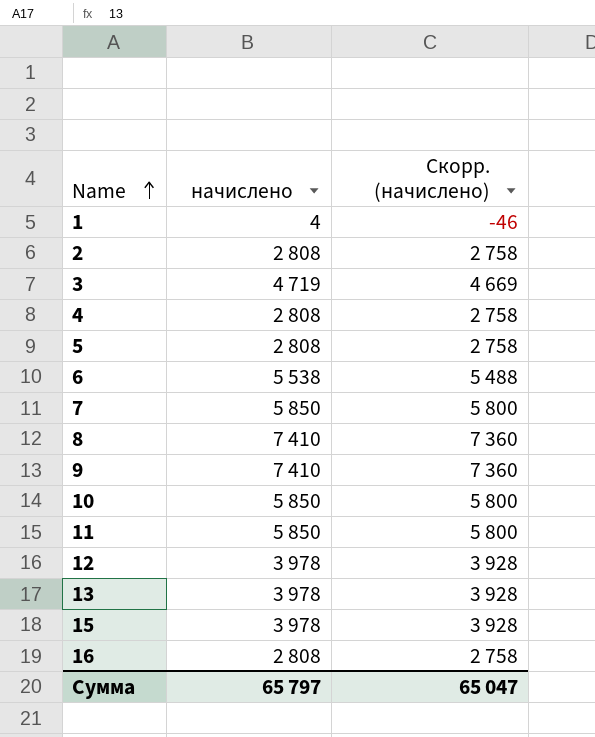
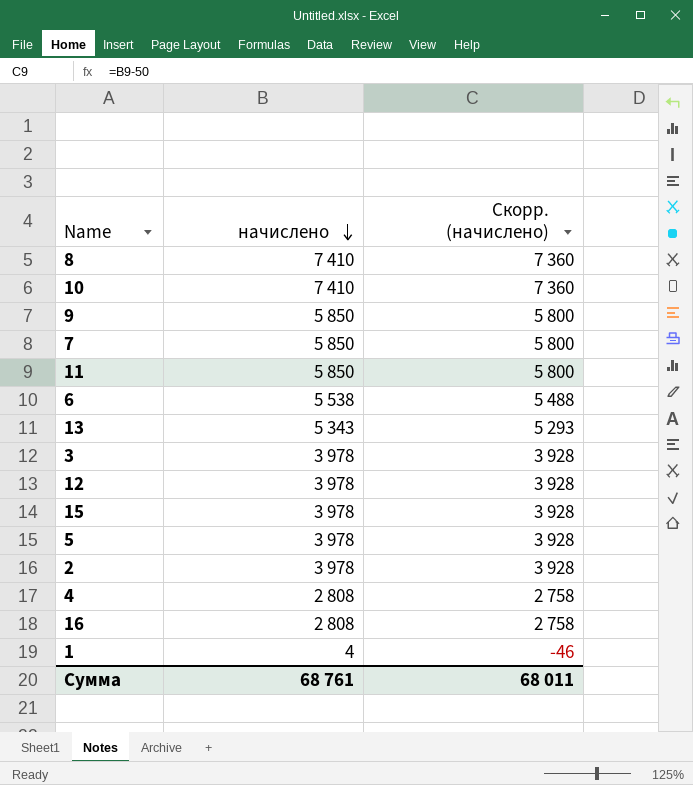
row order: Name ascending -> начислено descending
10 | начислено: 5 850 -> 7 410
10 | Скорр. (начислено): 5 800 -> 7 360
9 | начислено: 7 410 -> 5 850
9 | Скорр. (начислено): 7 360 -> 5 800
13 | начислено: 3 978 -> 5 343
13 | Скорр. (начислено): 3 928 -> 5 293
3 | начислено: 4 719 -> 3 978
3 | Скорр. (начислено): 4 669 -> 3 928
5 | начислено: 2 808 -> 3 978
5 | Скорр. (начислено): 2 758 -> 3 928
2 | начислено: 2 808 -> 3 978
2 | Скорр. (начислено): 2 758 -> 3 928
Сумма | начислено: 65 797 -> 68 761
Сумма | Скорр. (начислено): 65 047 -> 68 011

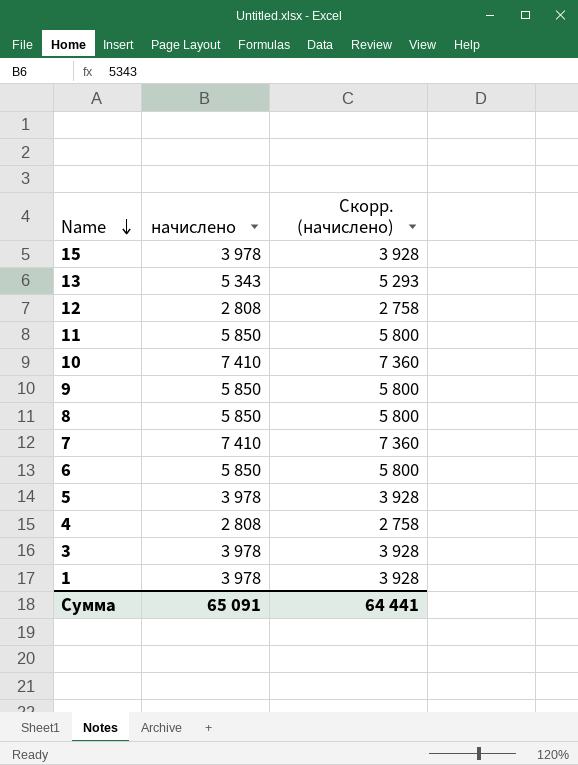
row order: начислено descending -> Name descending
row 2: 3 978 | 3 928 -> none
row 16: 2 808 | 2 758 -> none
12 | начислено: 3 978 -> 2 808
12 | Скорр. (начислено): 3 928 -> 2 758
8 | начислено: 7 410 -> 5 850
8 | Скорр. (начислено): 7 360 -> 5 800
7 | начислено: 5 850 -> 7 410
7 | Скорр. (начислено): 5 800 -> 7 360
6 | начислено: 5 538 -> 5 850
6 | Скорр. (начислено): 5 488 -> 5 800
1 | начислено: 4 -> 3 978
1 | Скорр. (начислено): -46 -> 3 928
Сумма | начислено: 68 761 -> 65 091
Сумма | Скорр. (начислено): 68 011 -> 64 441

